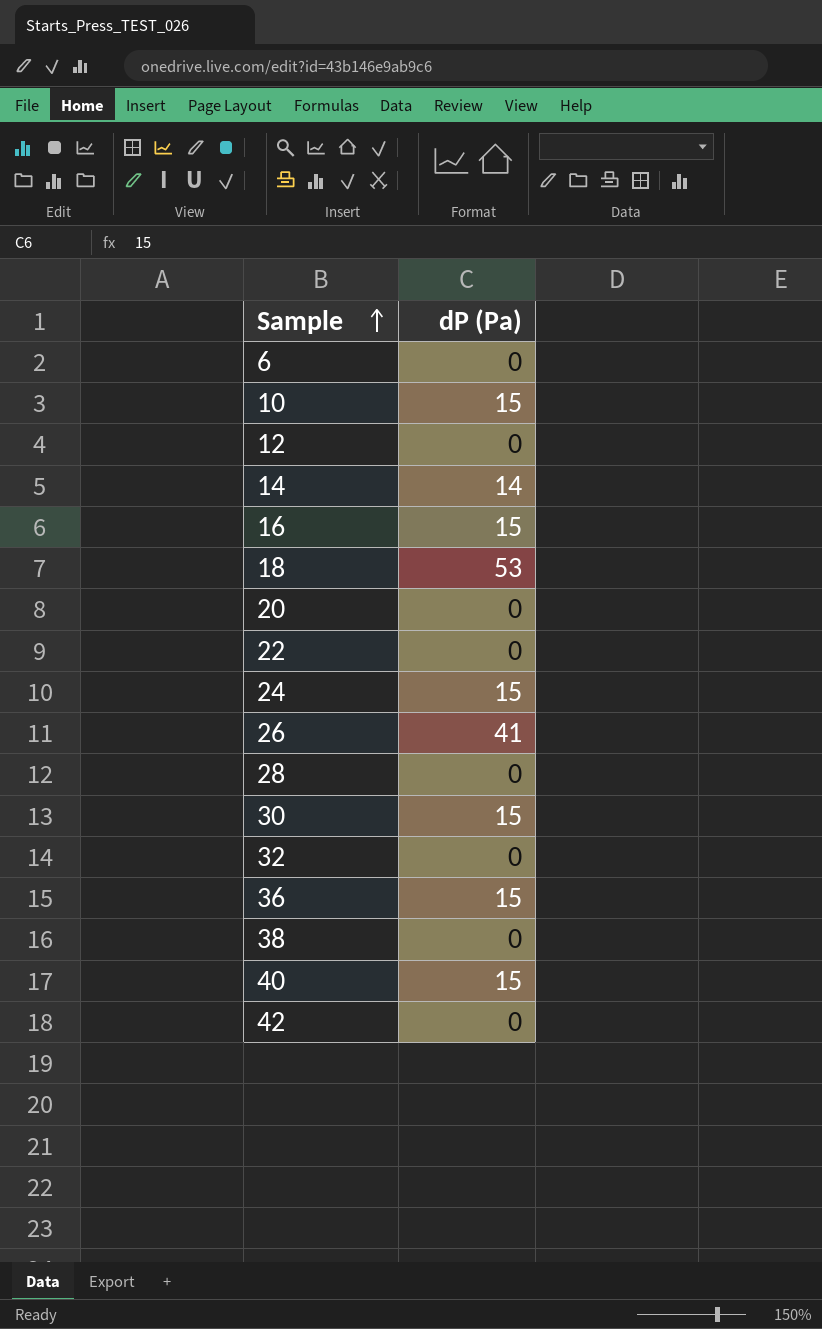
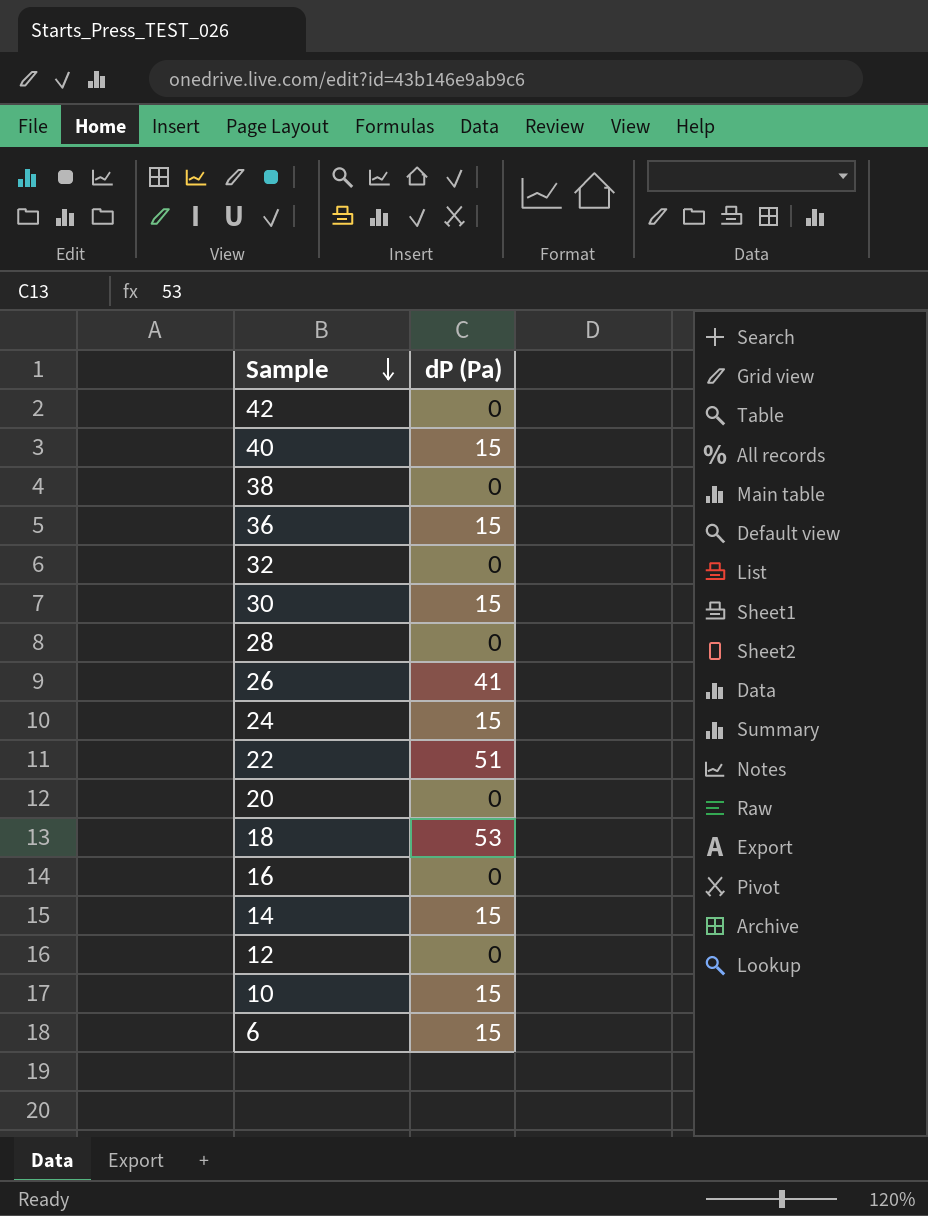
row order: Sample ascending -> Sample descending
22 | dP (Pa): 0 -> 51
16 | dP (Pa): 15 -> 0
14 | dP (Pa): 14 -> 15
6 | dP (Pa): 0 -> 15

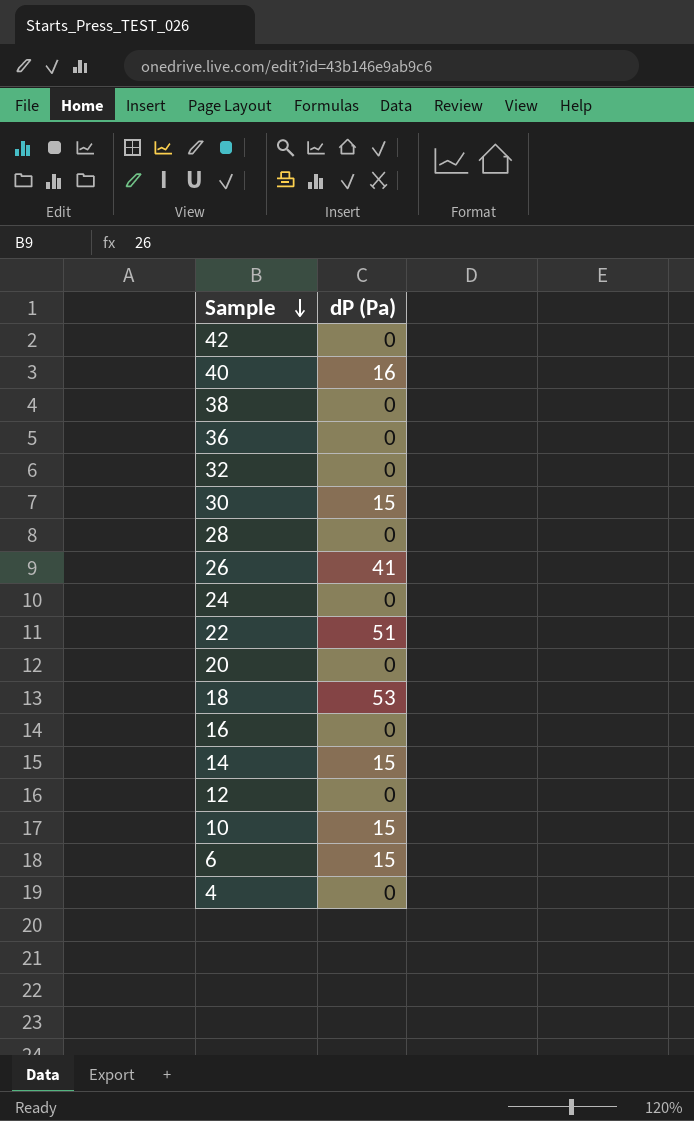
40 | dP (Pa): 15 -> 16
36 | dP (Pa): 15 -> 0
24 | dP (Pa): 15 -> 0
row 4: none -> 0

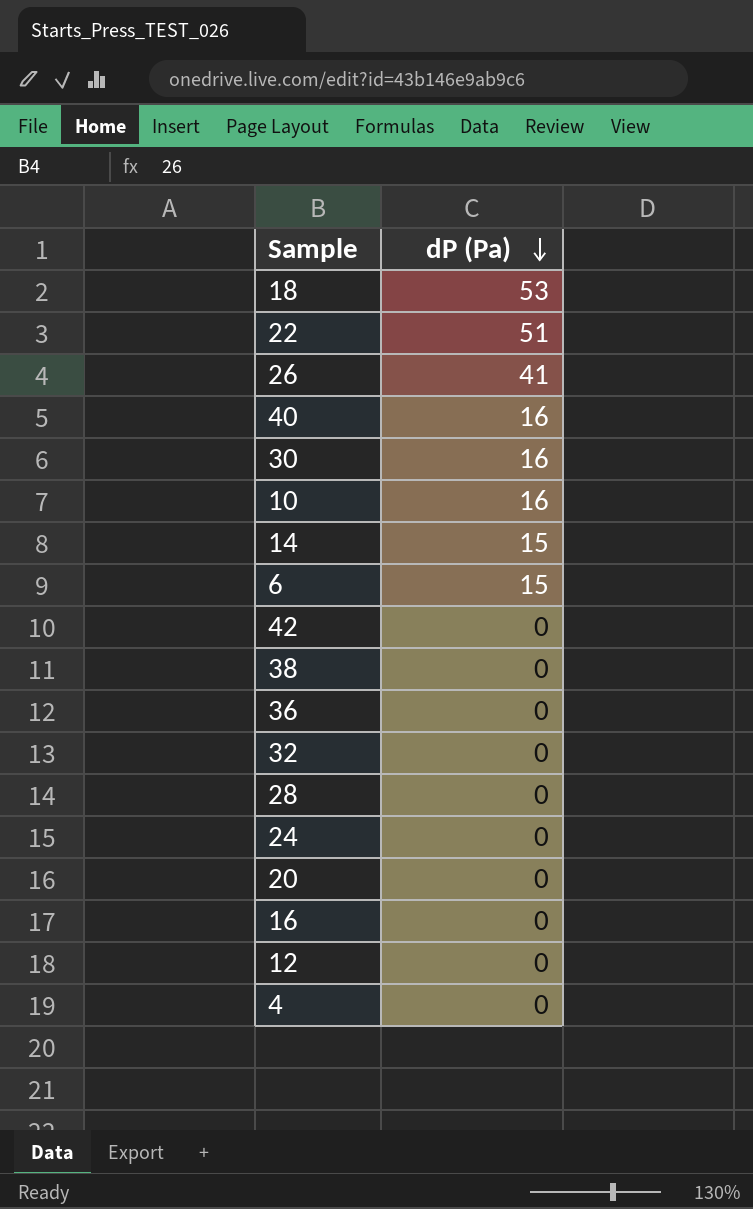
row order: Sample descending -> dP (Pa) descending
30 | dP (Pa): 15 -> 16
10 | dP (Pa): 15 -> 16

